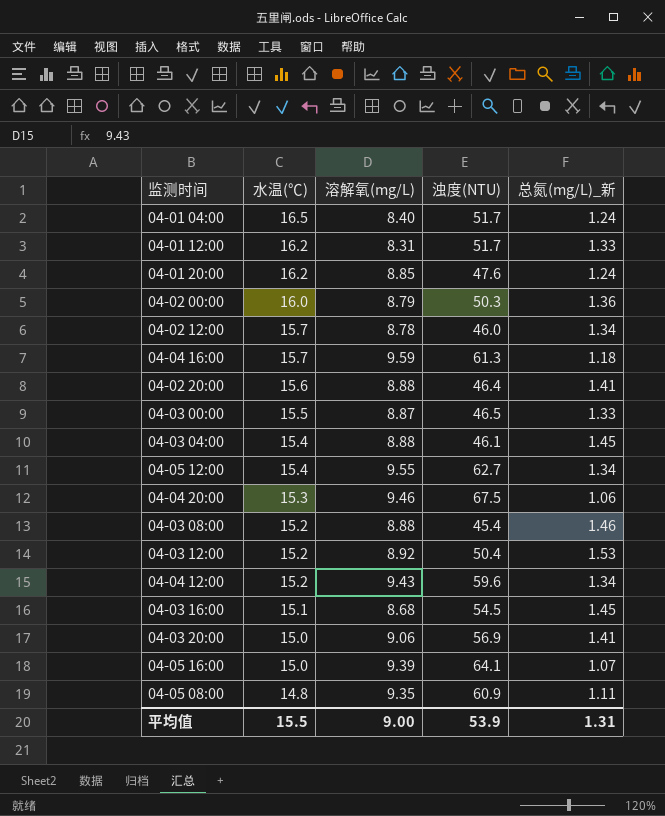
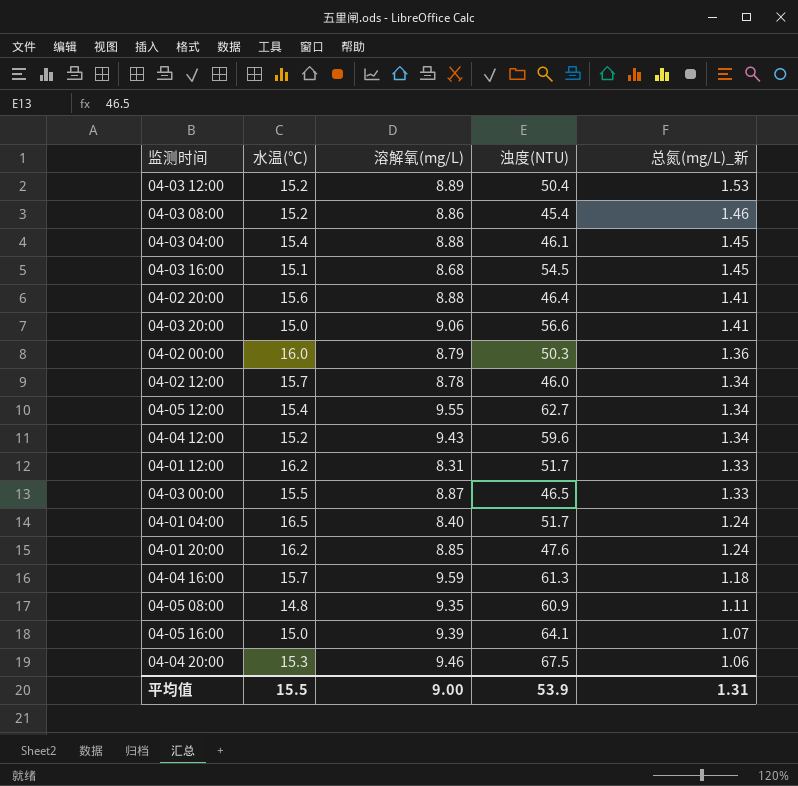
row order: 水温(℃) descending -> 总氮(mg/L)_新 descending
04-03 12:00 | 溶解氧(mg/L): 8.92 -> 8.89
04-03 08:00 | 溶解氧(mg/L): 8.88 -> 8.86
04-03 20:00 | 浊度(NTU): 56.9 -> 56.6

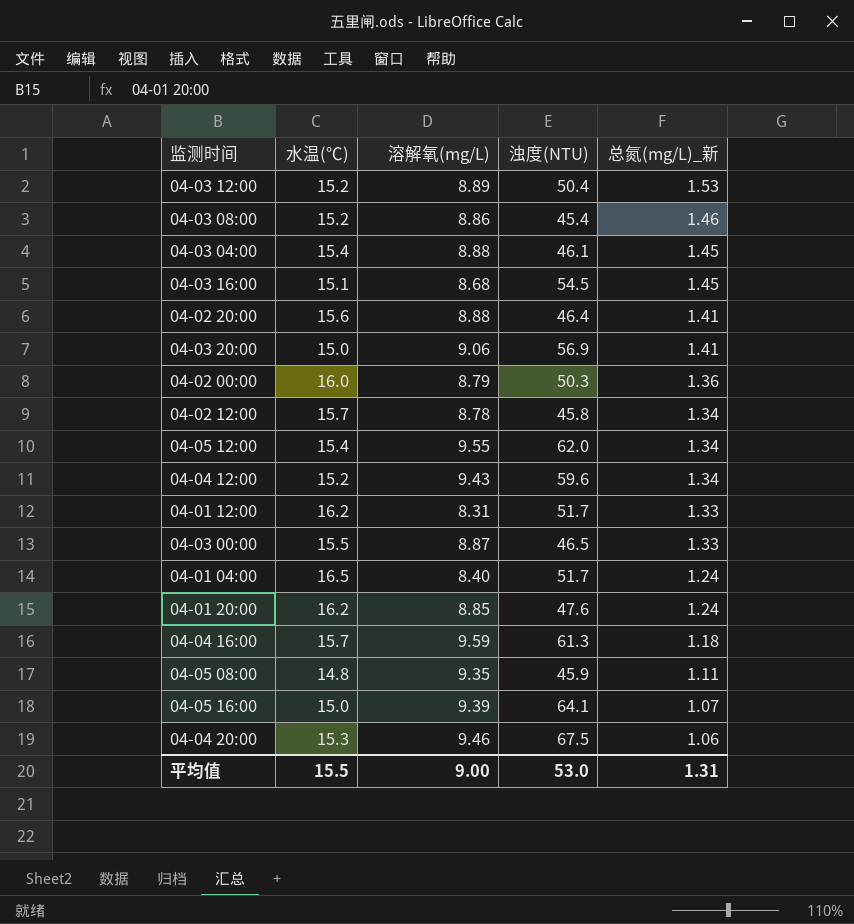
04-03 20:00 | 浊度(NTU): 56.6 -> 56.9
04-02 12:00 | 浊度(NTU): 46.0 -> 45.8
04-05 12:00 | 浊度(NTU): 62.7 -> 62.0
04-05 08:00 | 浊度(NTU): 60.9 -> 45.9
平均值 | 浊度(NTU): 53.9 -> 53.0

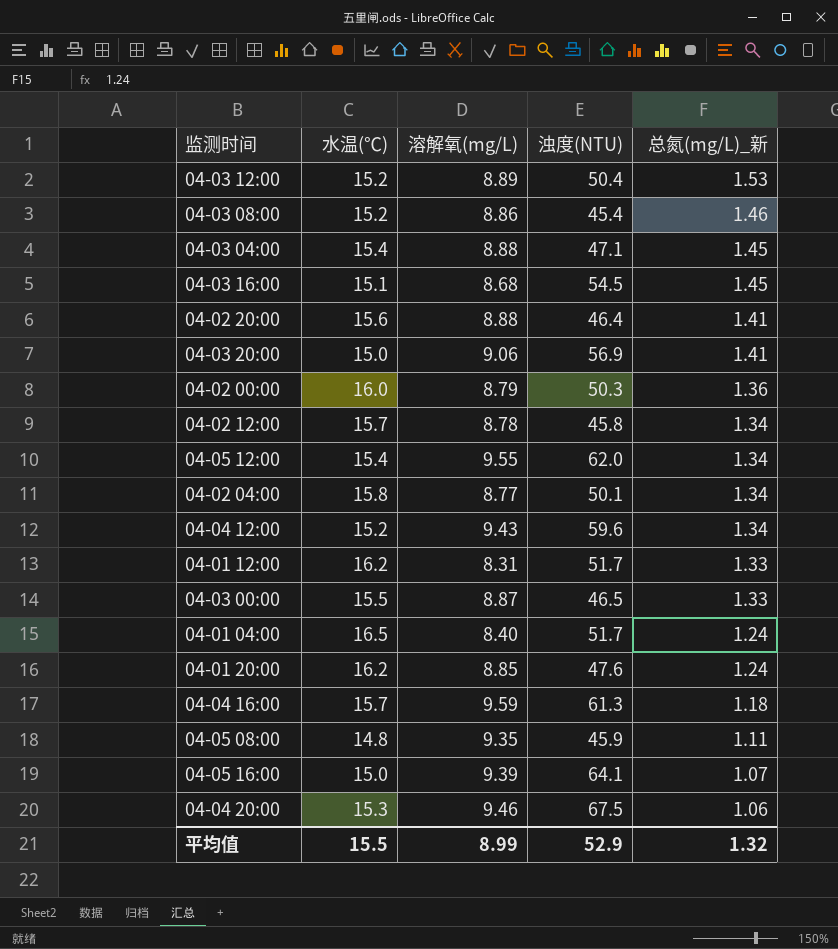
04-03 04:00 | 浊度(NTU): 46.1 -> 47.1
row 04-02 04:00: none -> 15.8 | 8.77 | 50.1 | 1.34
平均值 | 溶解氧(mg/L): 9.00 -> 8.99
平均值 | 浊度(NTU): 53.0 -> 52.9
平均值 | 总氮(mg/L)_新: 1.31 -> 1.32

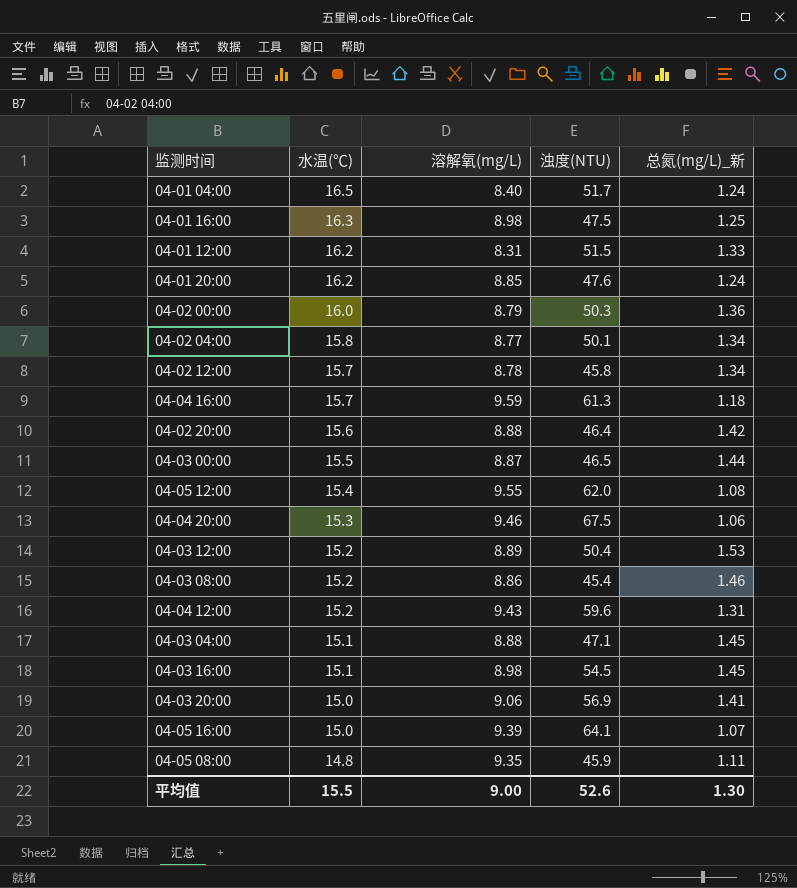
row order: 总氮(mg/L)_新 descending -> 水温(℃) descending
row 04-01 16:00: none -> 16.3 | 8.98 | 47.5 | 1.25
04-01 12:00 | 浊度(NTU): 51.7 -> 51.5
04-02 20:00 | 总氮(mg/L)_新: 1.41 -> 1.42
04-03 00:00 | 总氮(mg/L)_新: 1.33 -> 1.44
04-05 12:00 | 总氮(mg/L)_新: 1.34 -> 1.08
04-04 12:00 | 总氮(mg/L)_新: 1.34 -> 1.31
04-03 04:00 | 水温(℃): 15.4 -> 15.1
04-03 16:00 | 溶解氧(mg/L): 8.68 -> 8.98
平均值 | 溶解氧(mg/L): 8.99 -> 9.00
平均值 | 浊度(NTU): 52.9 -> 52.6
平均值 | 总氮(mg/L)_新: 1.32 -> 1.30

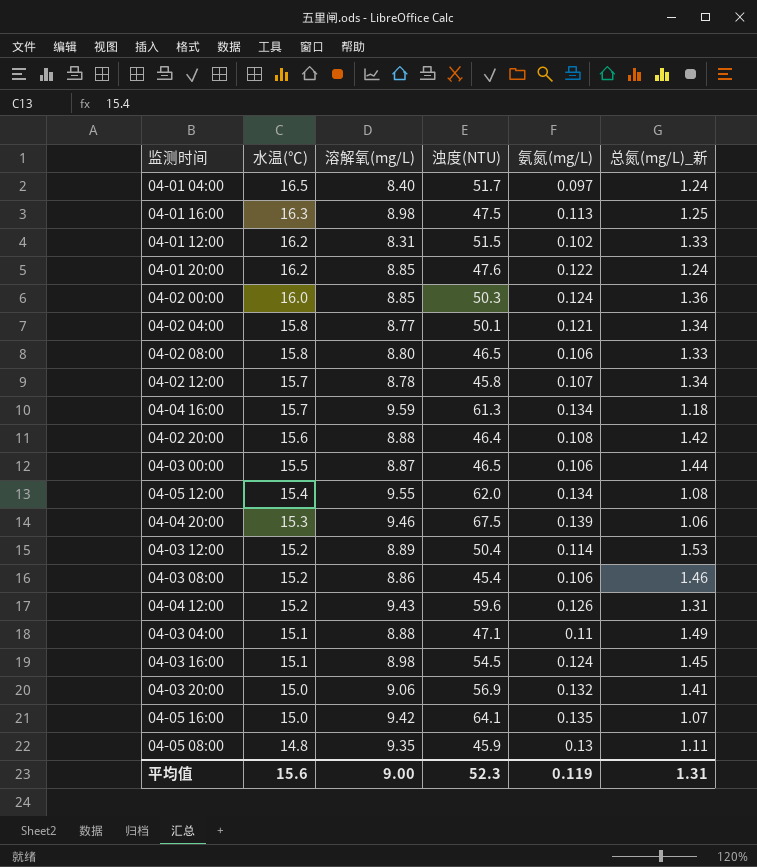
column 氨氮(mg/L) | position: none -> 5
04-02 00:00 | 溶解氧(mg/L): 8.79 -> 8.85
row 04-02 08:00: none -> 15.8 | 8.80 | 46.5 | 0.106 | 1.33
04-03 04:00 | 总氮(mg/L)_新: 1.45 -> 1.49
04-05 16:00 | 溶解氧(mg/L): 9.39 -> 9.42
平均值 | 水温(℃): 15.5 -> 15.6
平均值 | 浊度(NTU): 52.6 -> 52.3
平均值 | 总氮(mg/L)_新: 1.30 -> 1.31

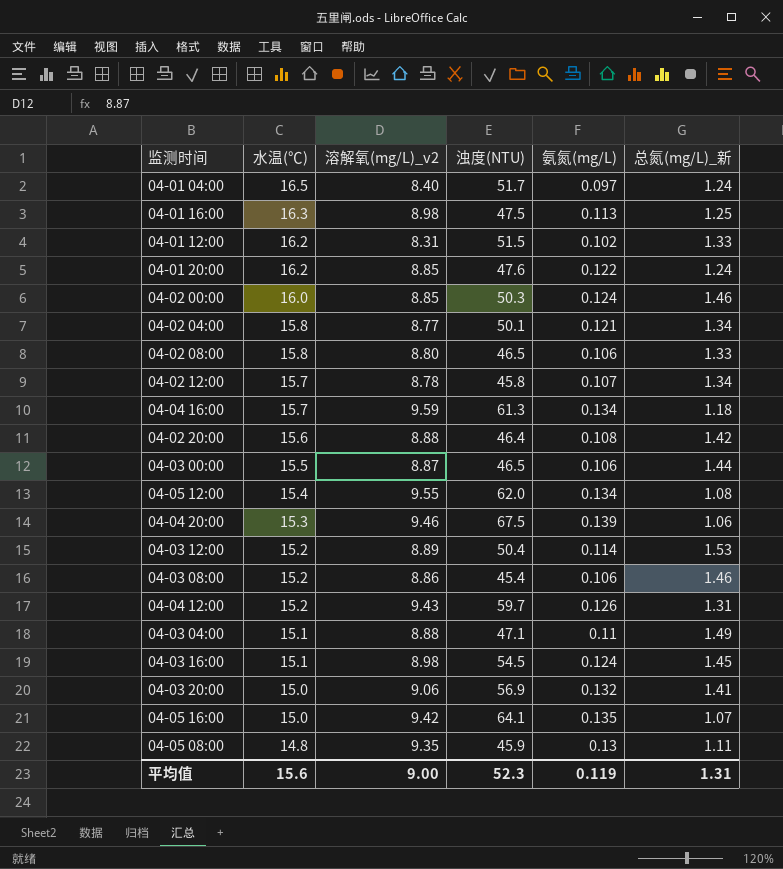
column name: 溶解氧(mg/L) -> 溶解氧(mg/L)_v2
04-02 00:00 | 总氮(mg/L)_新: 1.36 -> 1.46
04-04 12:00 | 浊度(NTU): 59.6 -> 59.7

